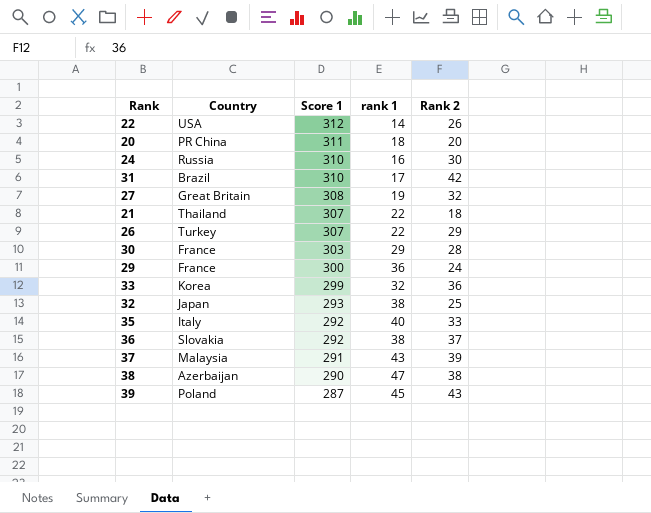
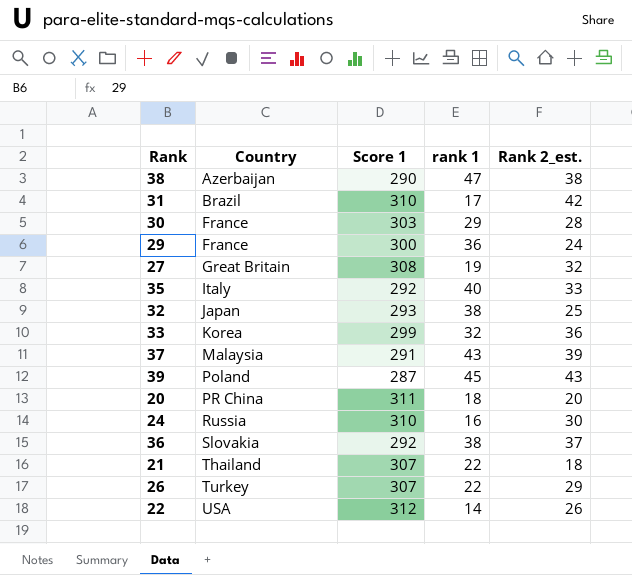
row order: Score 1 descending -> Country ascending
column name: Rank 2 -> Rank 2_est.

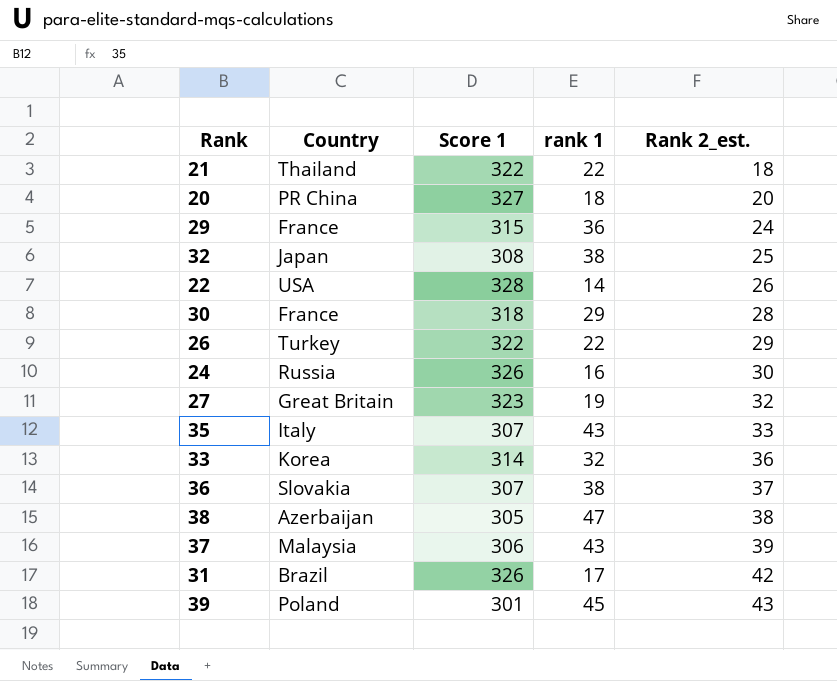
row order: Country ascending -> Rank 2_est. ascending
21 | Score 1: 307 -> 322
20 | Score 1: 311 -> 327
29 | Score 1: 300 -> 315
32 | Score 1: 293 -> 308
22 | Score 1: 312 -> 328
30 | Score 1: 303 -> 318
26 | Score 1: 307 -> 322
24 | Score 1: 310 -> 326
27 | Score 1: 308 -> 323
35 | Score 1: 292 -> 307
35 | rank 1: 40 -> 43
33 | Score 1: 299 -> 314
36 | Score 1: 292 -> 307
38 | Score 1: 290 -> 305
37 | Score 1: 291 -> 306
31 | Score 1: 310 -> 326
39 | Score 1: 287 -> 301

